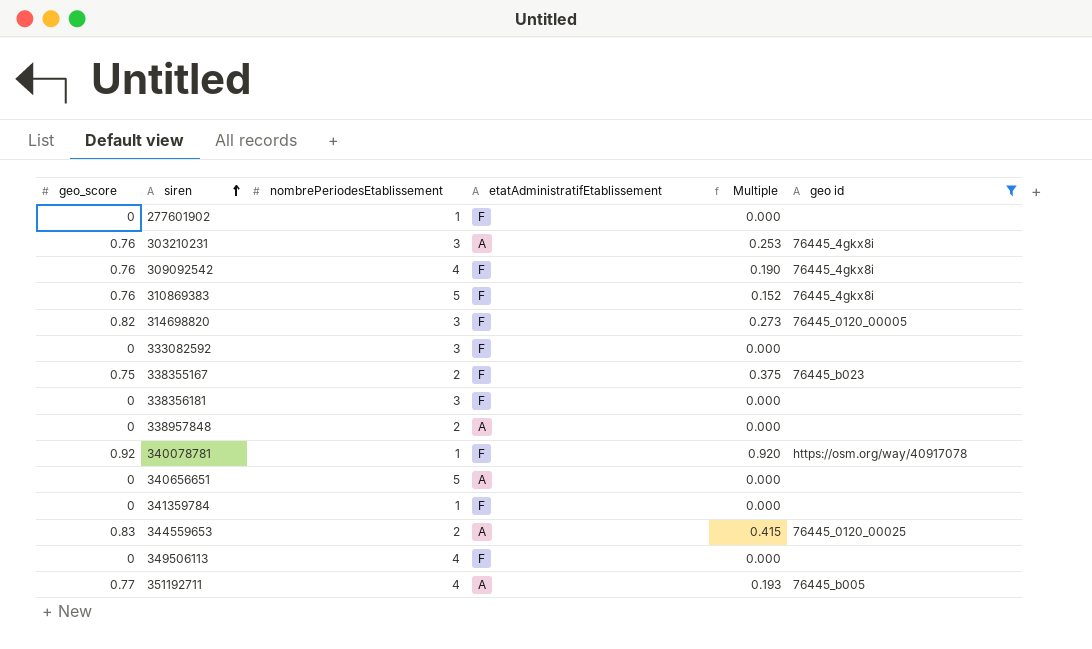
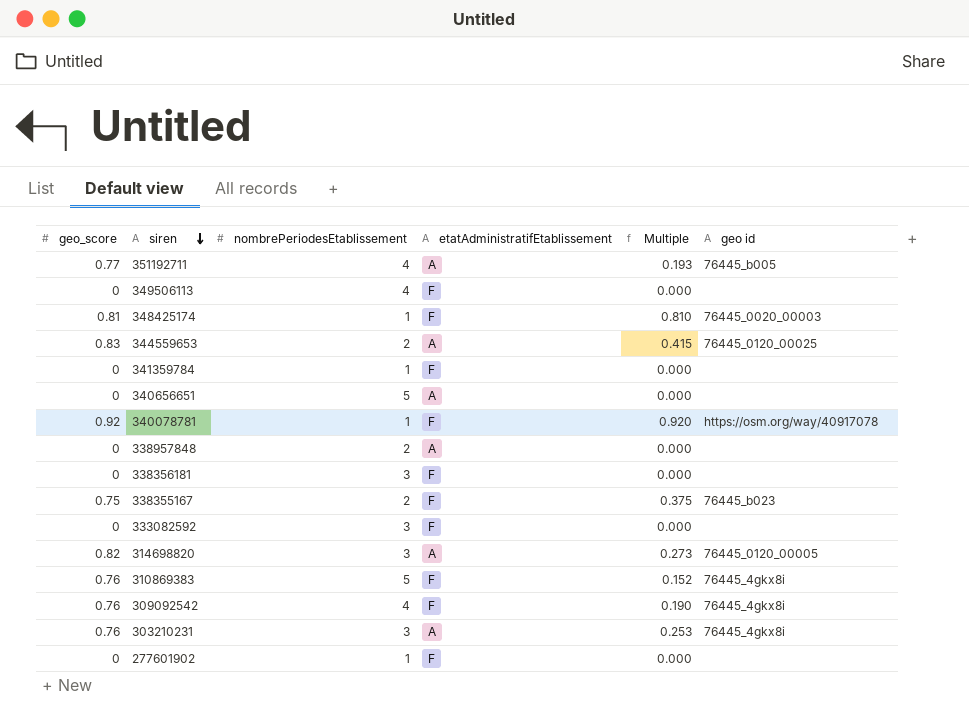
filter: geo id != 76445_0020_00003 -> none
row order: siren ascending -> siren descending
314698820 | etatAdministratifEtablissement: F -> A

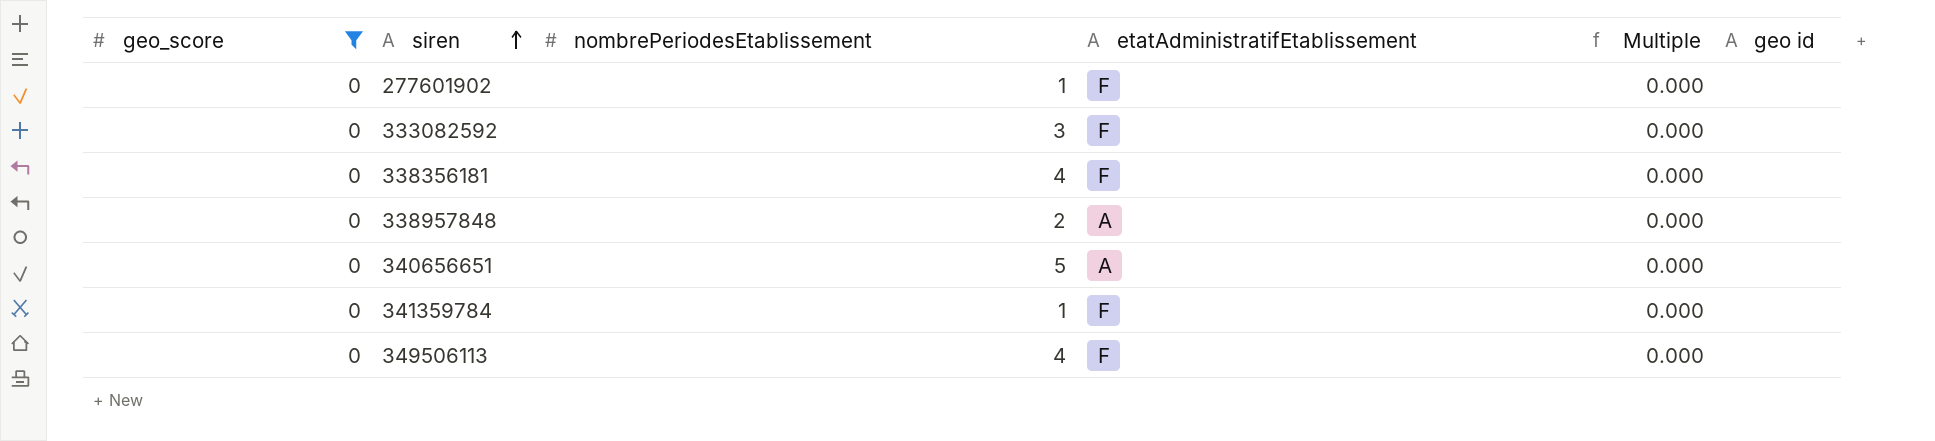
filter: none -> geo_score = 0
row order: siren descending -> siren ascending
338356181 | nombrePeriodesEtablissement: 3 -> 4

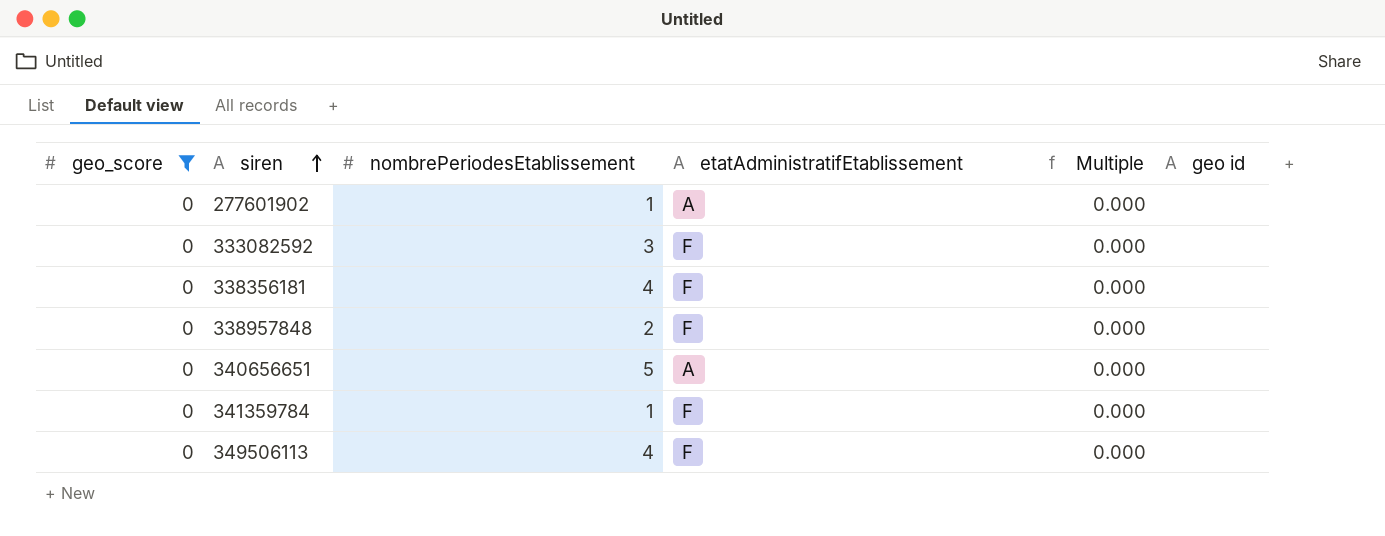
277601902 | etatAdministratifEtablissement: F -> A
338957848 | etatAdministratifEtablissement: A -> F

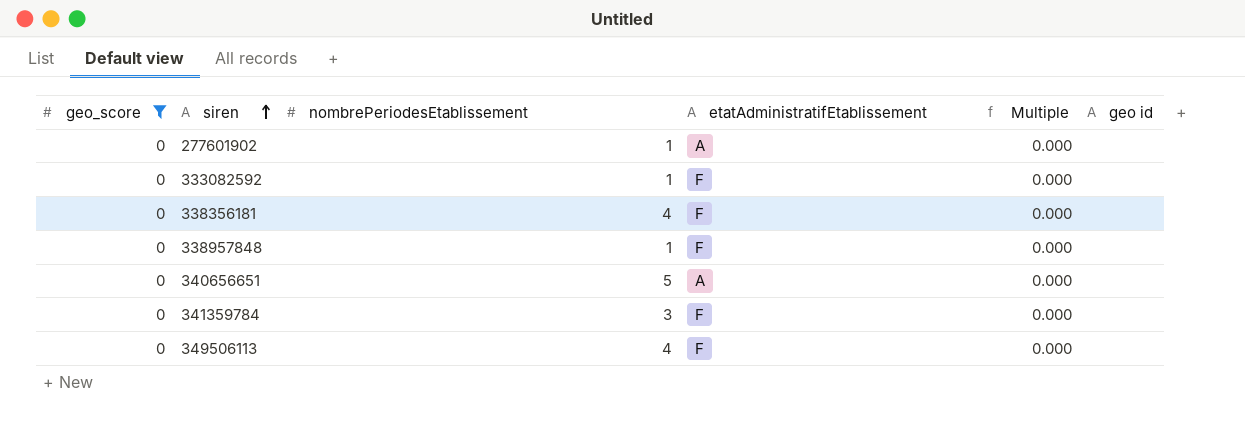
333082592 | nombrePeriodesEtablissement: 3 -> 1
338957848 | nombrePeriodesEtablissement: 2 -> 1
341359784 | nombrePeriodesEtablissement: 1 -> 3

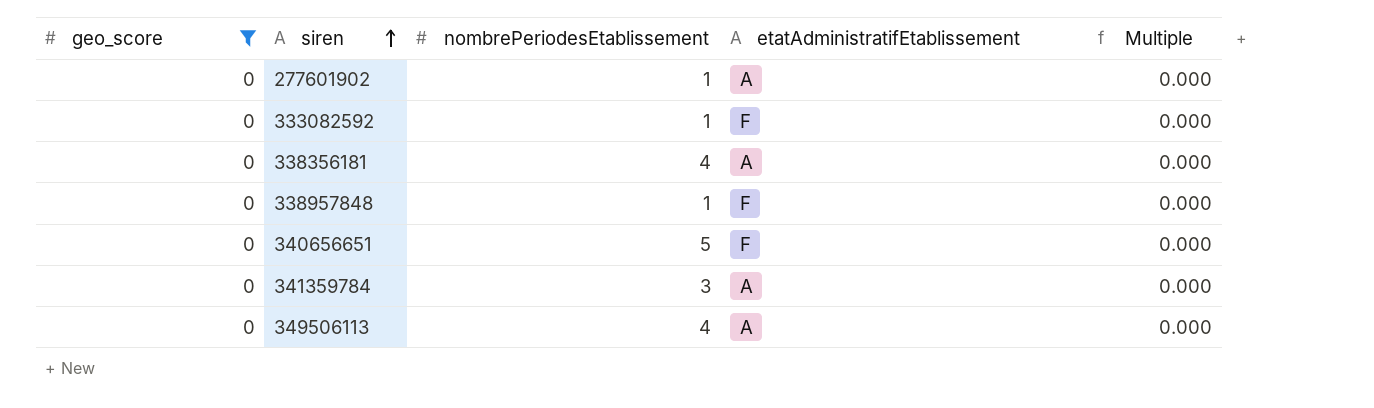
column geo id | position: 6 -> none
338356181 | etatAdministratifEtablissement: F -> A
340656651 | etatAdministratifEtablissement: A -> F
341359784 | etatAdministratifEtablissement: F -> A
349506113 | etatAdministratifEtablissement: F -> A

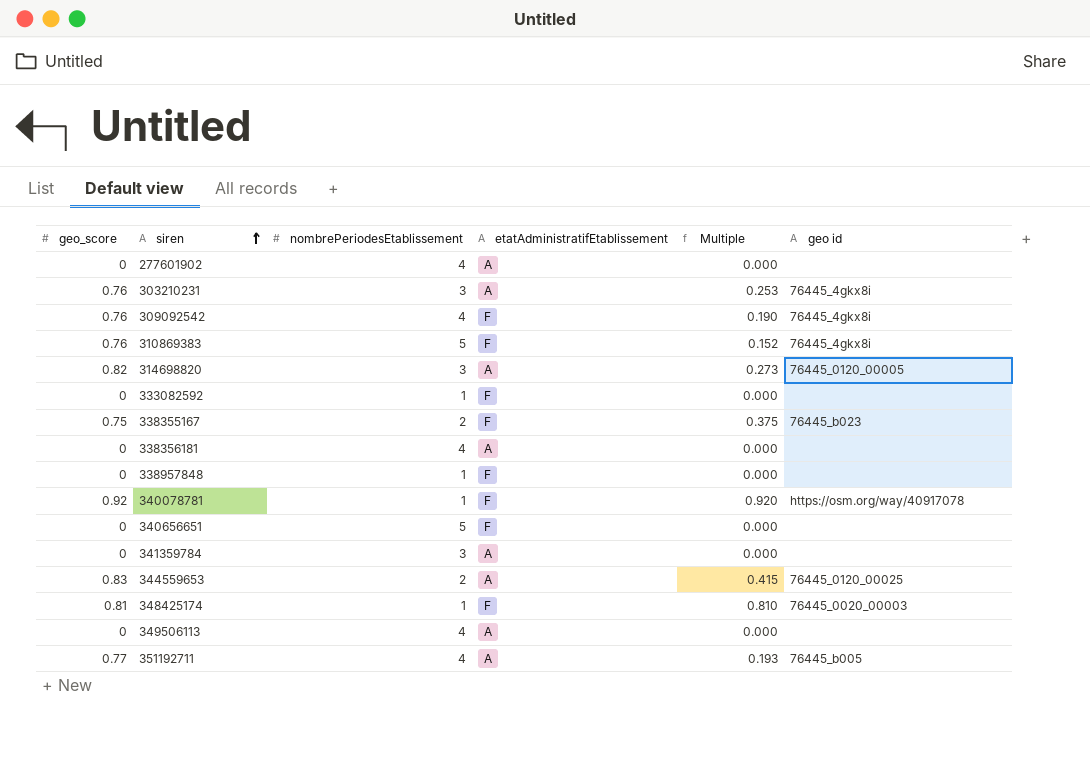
filter: geo_score = 0 -> none
column geo id | position: none -> 6
277601902 | nombrePeriodesEtablissement: 1 -> 4

